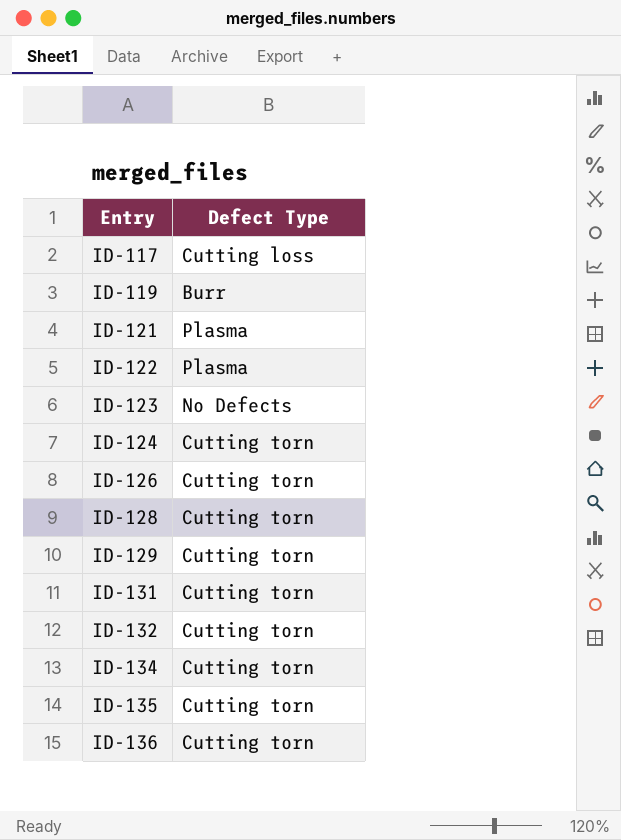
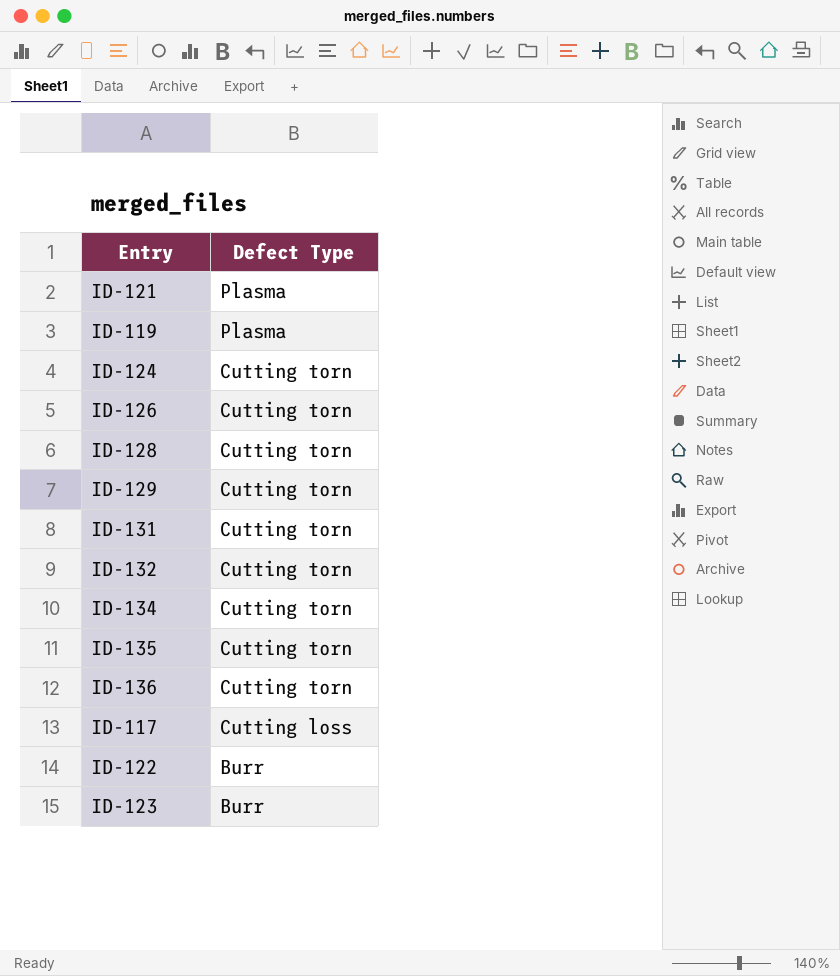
row order: Entry ascending -> Defect Type descending
ID-119 | Defect Type: Burr -> Plasma
ID-122 | Defect Type: Plasma -> Burr
ID-123 | Defect Type: No Defects -> Burr

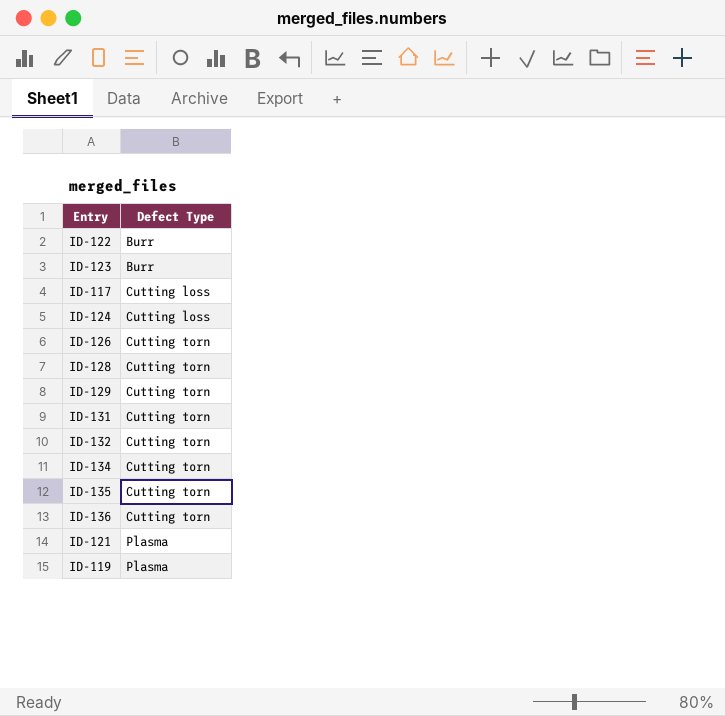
row order: Defect Type descending -> Defect Type ascending
ID-124 | Defect Type: Cutting torn -> Cutting loss

